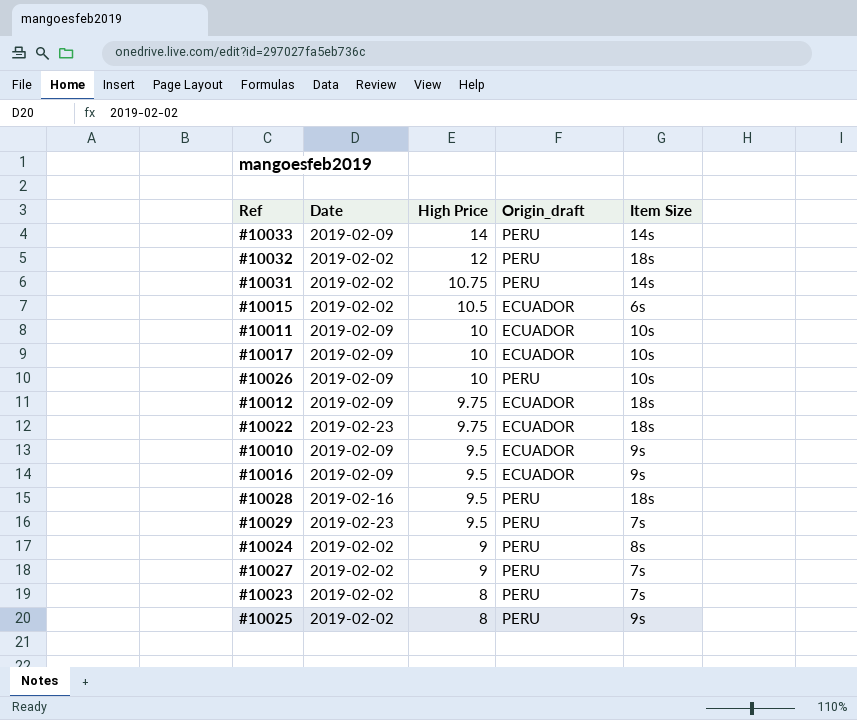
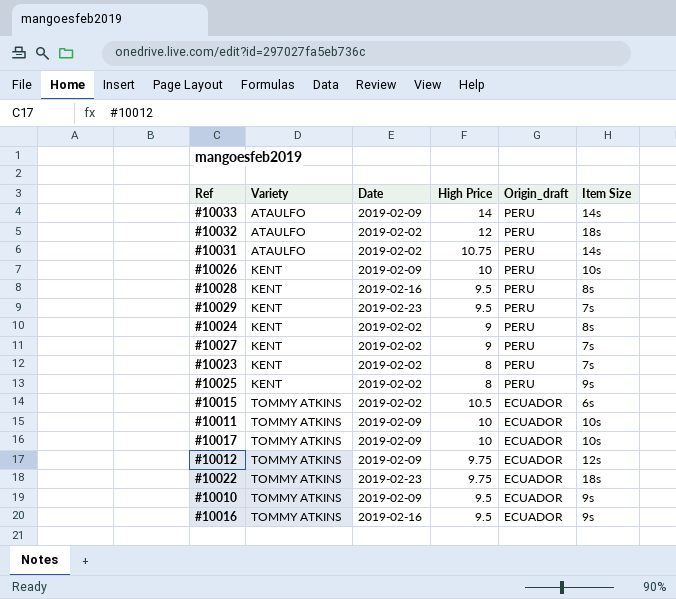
row order: High Price descending -> Variety ascending
column Variety | position: none -> 2
#10028 | Item Size: 18s -> 8s
#10012 | Item Size: 18s -> 12s
#10016 | Date: 2019-02-09 -> 2019-02-16

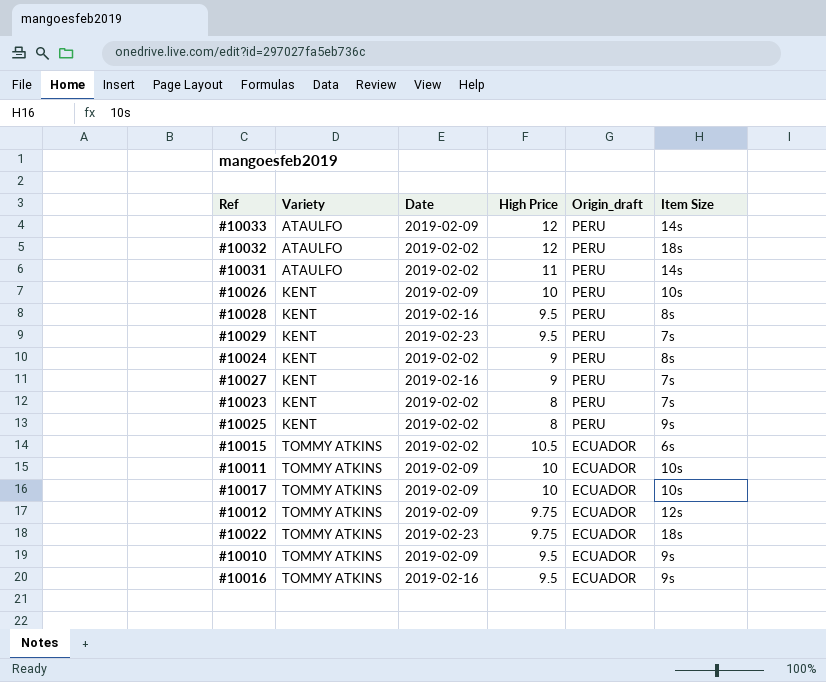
#10033 | High Price: 14 -> 12
#10031 | High Price: 10.75 -> 11
#10027 | Date: 2019-02-02 -> 2019-02-16

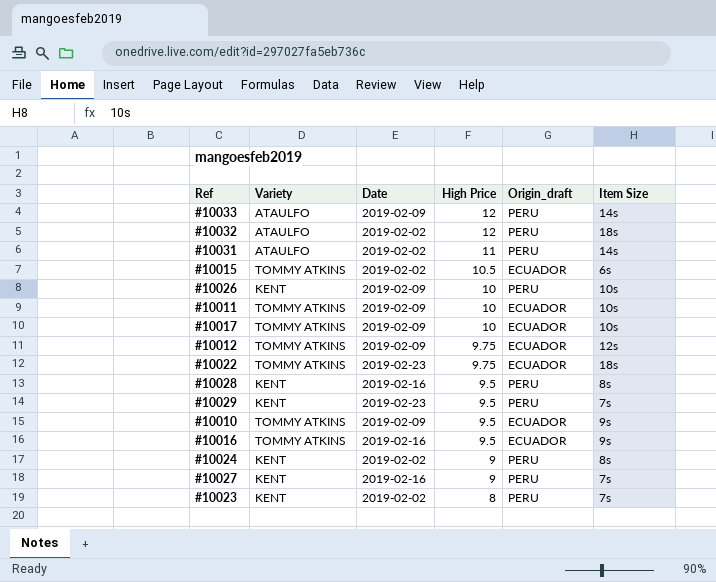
row order: Variety ascending -> High Price descending
row #10025: KENT | 2019-02-02 | 8 | PERU | 9s -> none

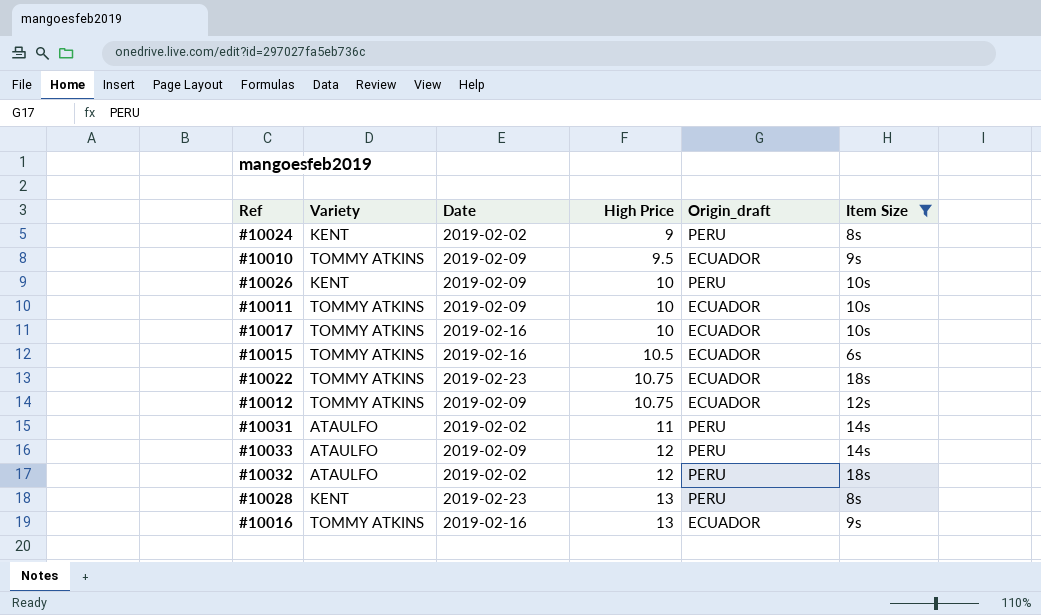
filter: none -> Item Size != 7s
row order: High Price descending -> High Price ascending
#10017 | Date: 2019-02-09 -> 2019-02-16
#10015 | Date: 2019-02-02 -> 2019-02-16
#10022 | High Price: 9.75 -> 10.75
#10012 | High Price: 9.75 -> 10.75
#10028 | Date: 2019-02-16 -> 2019-02-23
#10028 | High Price: 9.5 -> 13
#10016 | High Price: 9.5 -> 13

